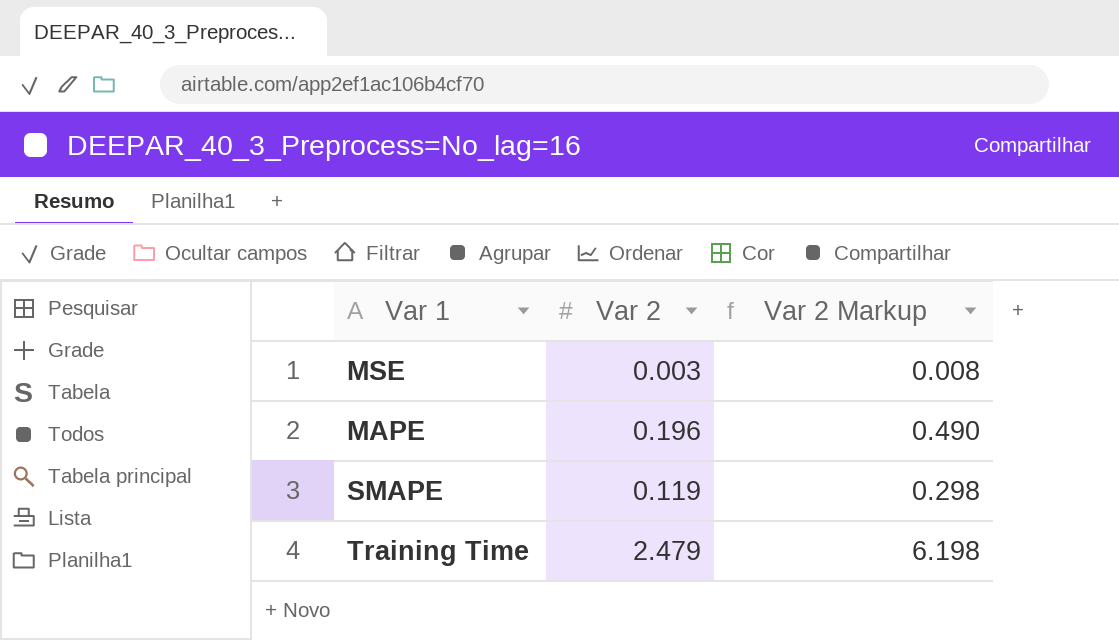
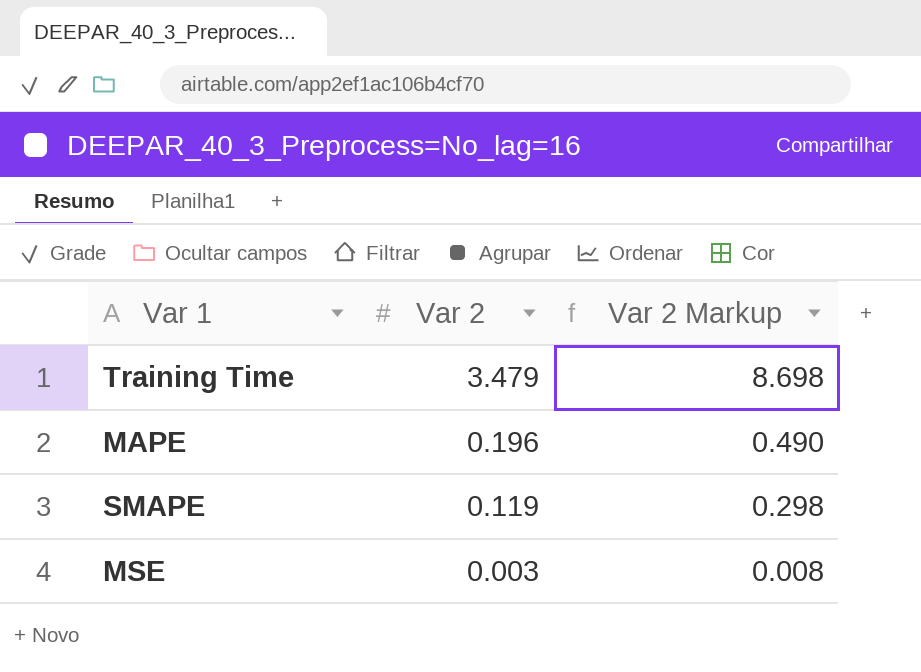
row order: none -> Var 2 descending
Training Time | Var 2: 2.479 -> 3.479
Training Time | Var 2 Markup: 6.198 -> 8.698

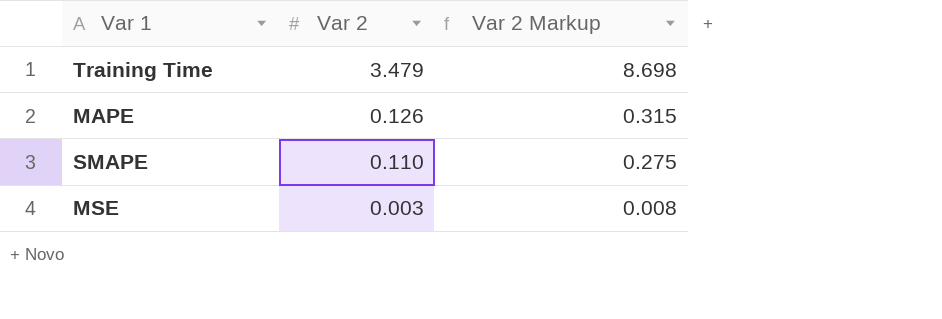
MAPE | Var 2: 0.196 -> 0.126
MAPE | Var 2 Markup: 0.490 -> 0.315
SMAPE | Var 2: 0.119 -> 0.110
SMAPE | Var 2 Markup: 0.298 -> 0.275

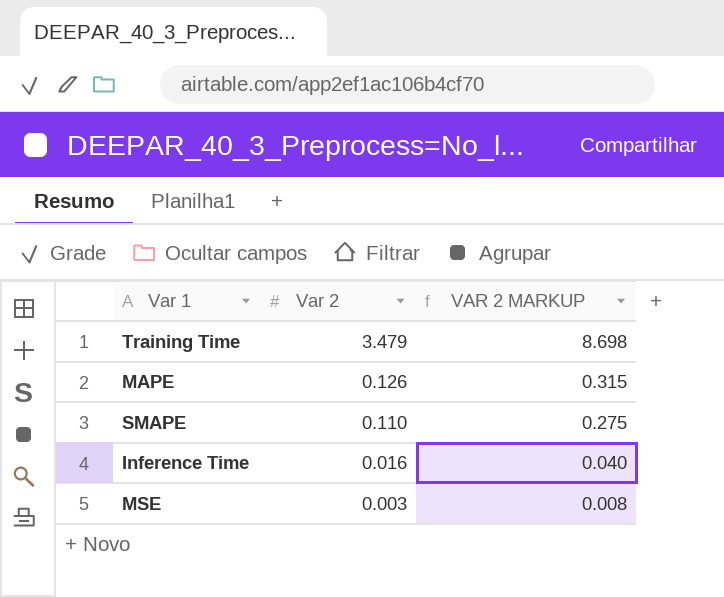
column name: Var 2 Markup -> VAR 2 MARKUP
row Inference Time: none -> 0.016 | 0.040

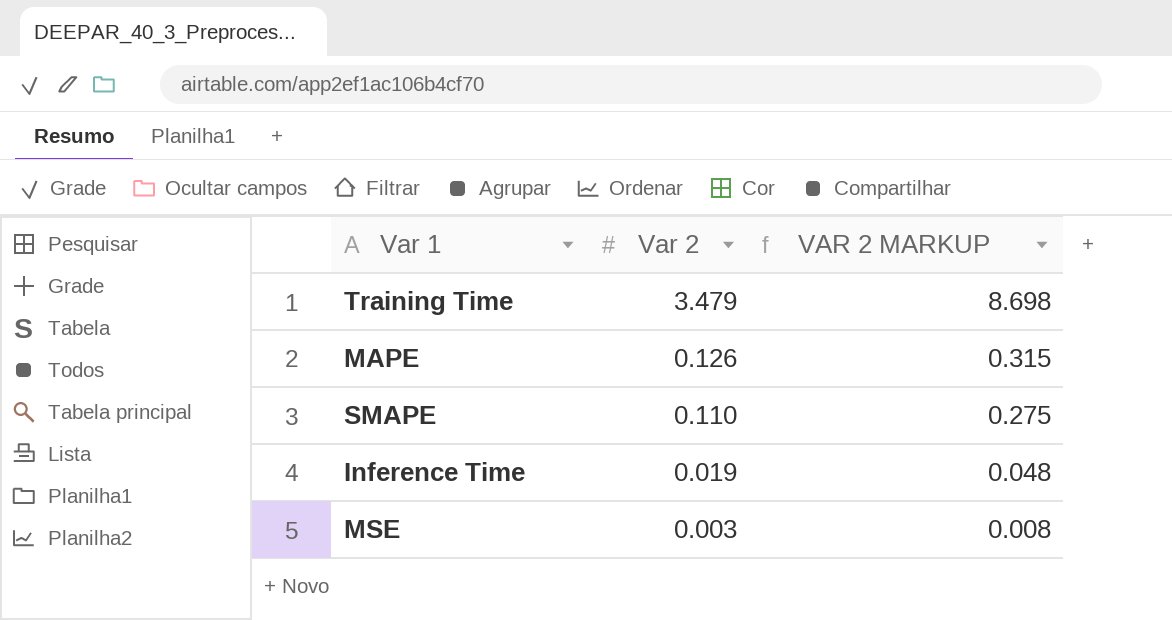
Inference Time | Var 2: 0.016 -> 0.019
Inference Time | VAR 2 MARKUP: 0.040 -> 0.048

